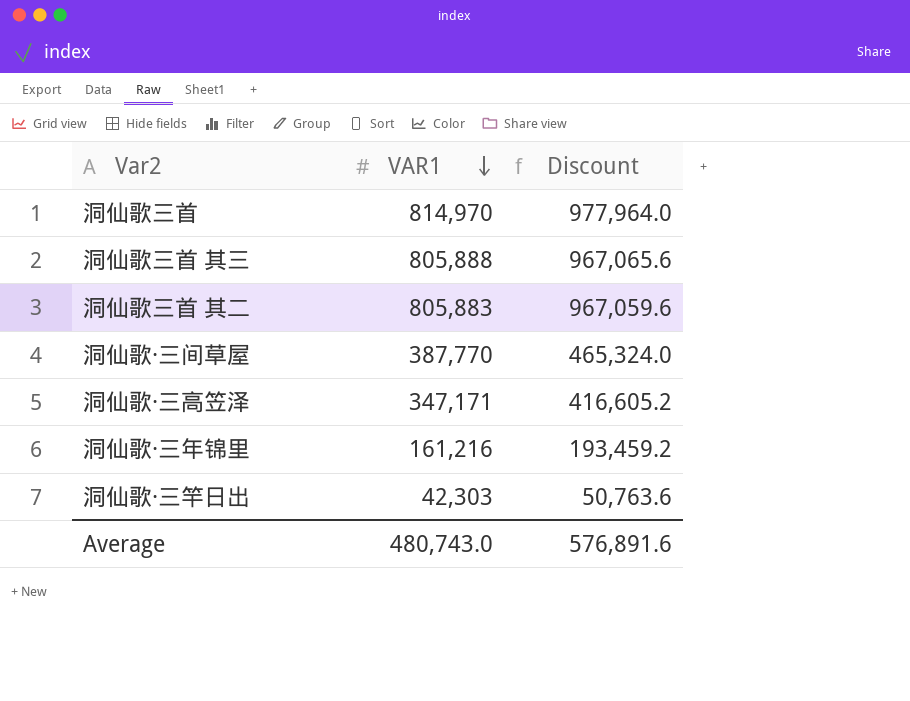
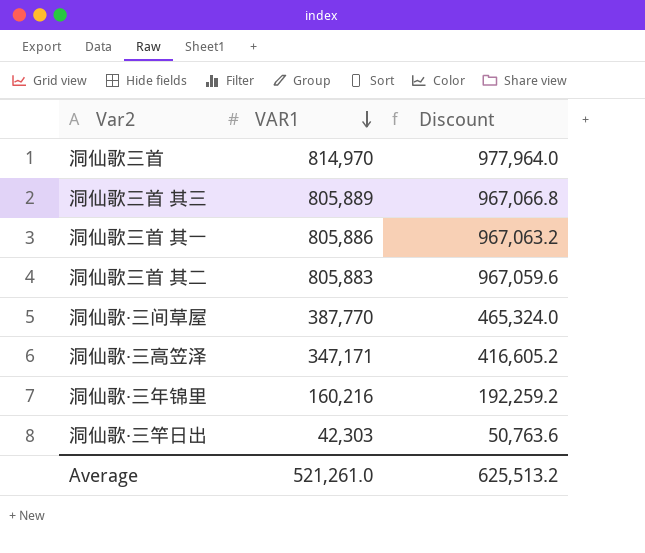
洞仙歌三首 其三 | VAR1: 805,888 -> 805,889
洞仙歌三首 其三 | Discount: 967,065.6 -> 967,066.8
row 洞仙歌三首 其一: none -> 805,886 | 967,063.2
洞仙歌·三年锦里 | VAR1: 161,216 -> 160,216
洞仙歌·三年锦里 | Discount: 193,459.2 -> 192,259.2
Average | VAR1: 480,743.0 -> 521,261.0
Average | Discount: 576,891.6 -> 625,513.2

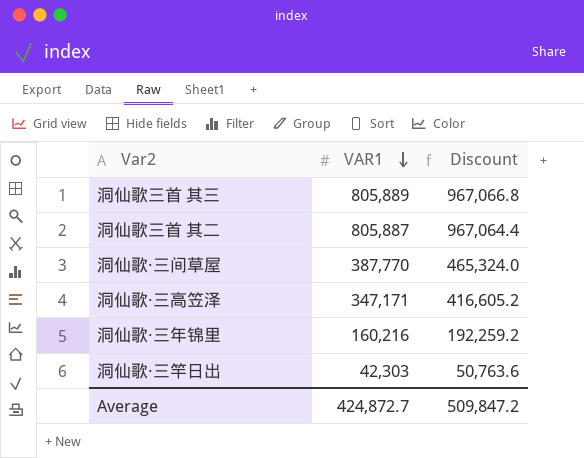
row 洞仙歌三首: 814,970 | 977,964.0 -> none
row 洞仙歌三首 其一: 805,886 | 967,063.2 -> none
洞仙歌三首 其二 | VAR1: 805,883 -> 805,887
洞仙歌三首 其二 | Discount: 967,059.6 -> 967,064.4
Average | VAR1: 521,261.0 -> 424,872.7
Average | Discount: 625,513.2 -> 509,847.2

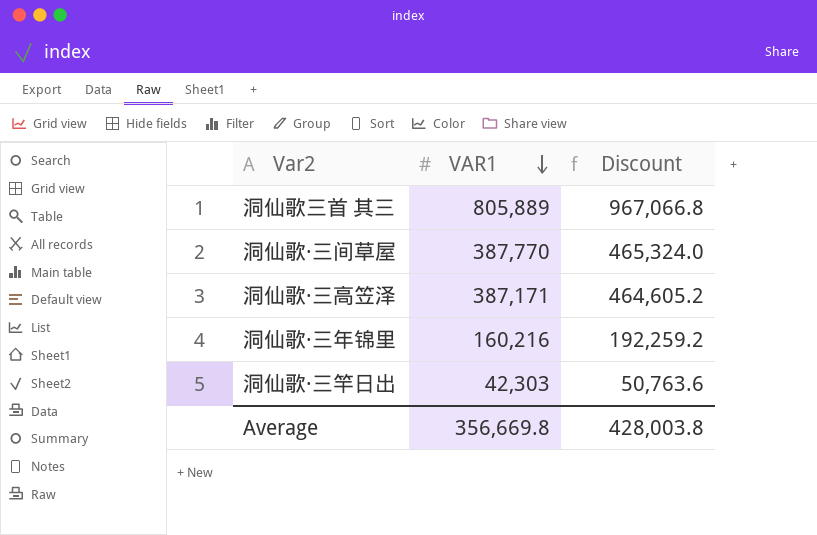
row 洞仙歌三首 其二: 805,887 | 967,064.4 -> none
洞仙歌·三高笠泽 | VAR1: 347,171 -> 387,171
洞仙歌·三高笠泽 | Discount: 416,605.2 -> 464,605.2
Average | VAR1: 424,872.7 -> 356,669.8
Average | Discount: 509,847.2 -> 428,003.8

